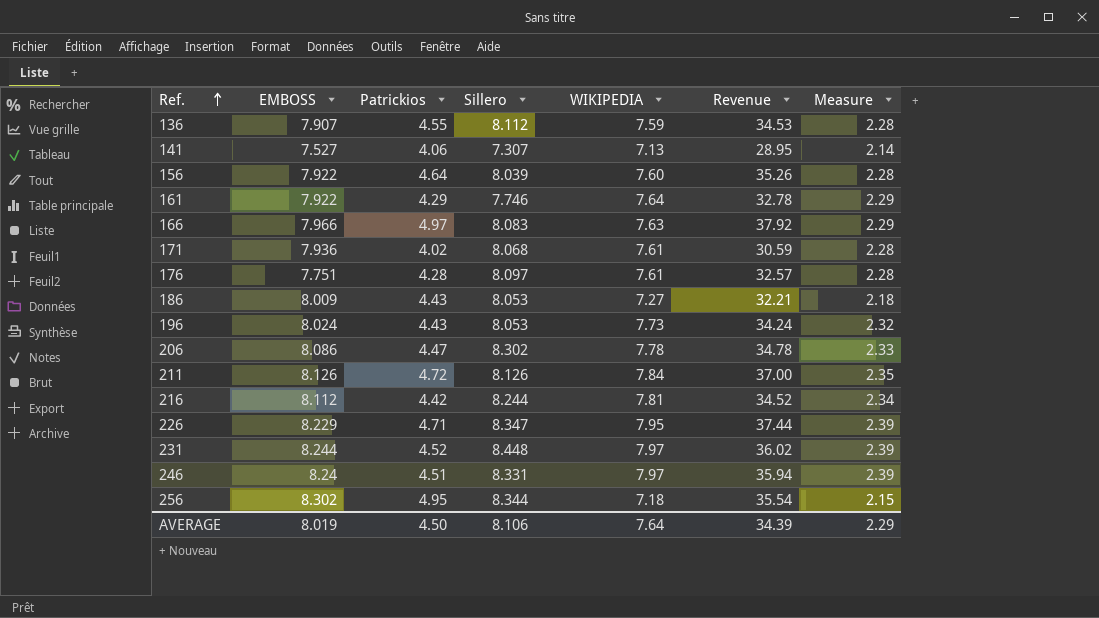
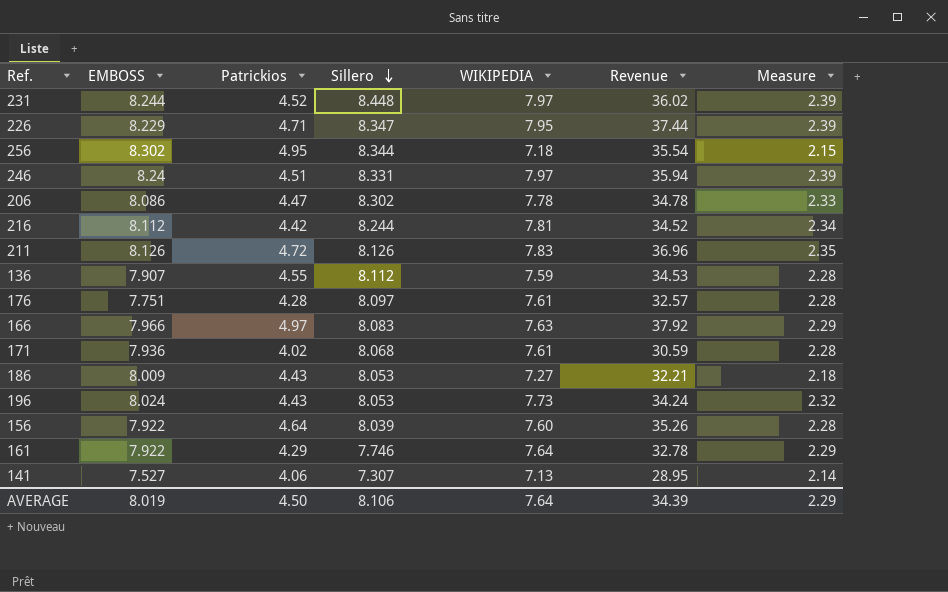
row order: Ref. ascending -> Sillero descending
211 | WIKIPEDIA: 7.84 -> 7.83
211 | Revenue: 37.00 -> 36.96

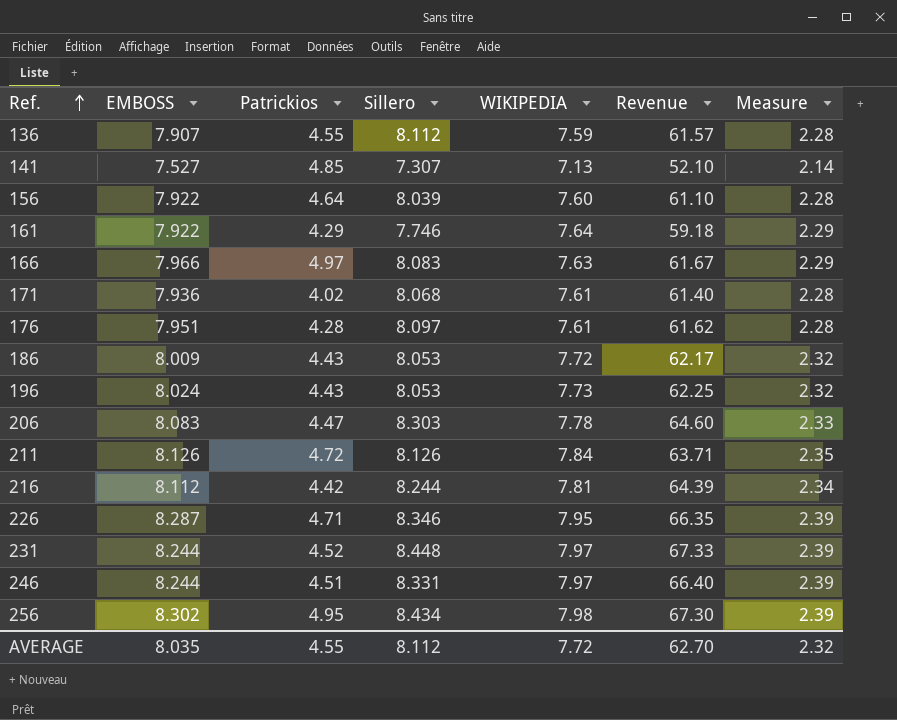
row order: Sillero descending -> Ref. ascending
column Revenue | formula: [Patrickios] * [WIKIPEDIA] -> [Sillero] * [WIKIPEDIA]
141 | Patrickios: 4.06 -> 4.85
176 | EMBOSS: 7.751 -> 7.951
186 | WIKIPEDIA: 7.27 -> 7.72
186 | Measure: 2.18 -> 2.32
206 | EMBOSS: 8.086 -> 8.083
206 | Sillero: 8.302 -> 8.303
211 | WIKIPEDIA: 7.83 -> 7.84
226 | EMBOSS: 8.229 -> 8.287
226 | Sillero: 8.347 -> 8.346
246 | EMBOSS: 8.24 -> 8.244
256 | Sillero: 8.344 -> 8.434
256 | WIKIPEDIA: 7.18 -> 7.98
256 | Measure: 2.15 -> 2.39
AVERAGE | EMBOSS: 8.019 -> 8.035
AVERAGE | Patrickios: 4.50 -> 4.55
AVERAGE | Sillero: 8.106 -> 8.112
AVERAGE | WIKIPEDIA: 7.64 -> 7.72
AVERAGE | Revenue: 34.39 -> 62.70
AVERAGE | Measure: 2.29 -> 2.32

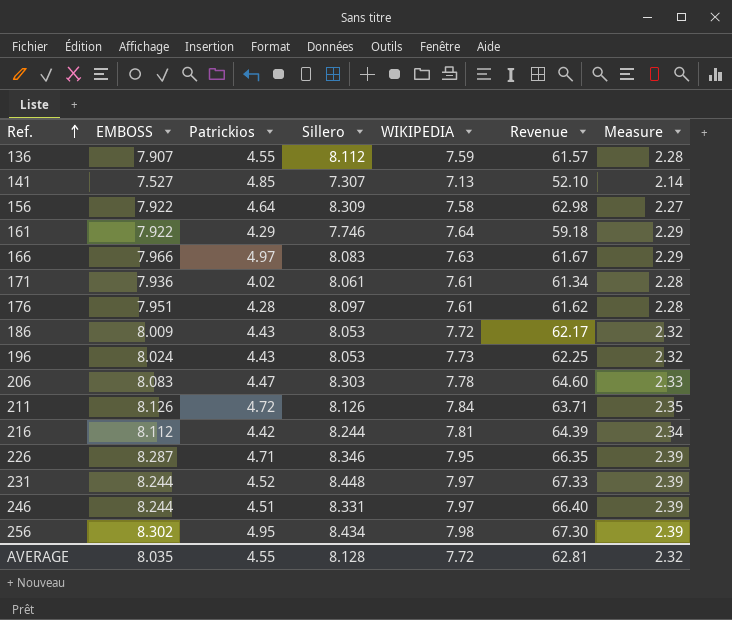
156 | Sillero: 8.039 -> 8.309
156 | WIKIPEDIA: 7.60 -> 7.58
156 | Revenue: 61.10 -> 62.98
156 | Measure: 2.28 -> 2.27
171 | Sillero: 8.068 -> 8.061
171 | Revenue: 61.40 -> 61.34
AVERAGE | Sillero: 8.112 -> 8.128
AVERAGE | Revenue: 62.70 -> 62.81

